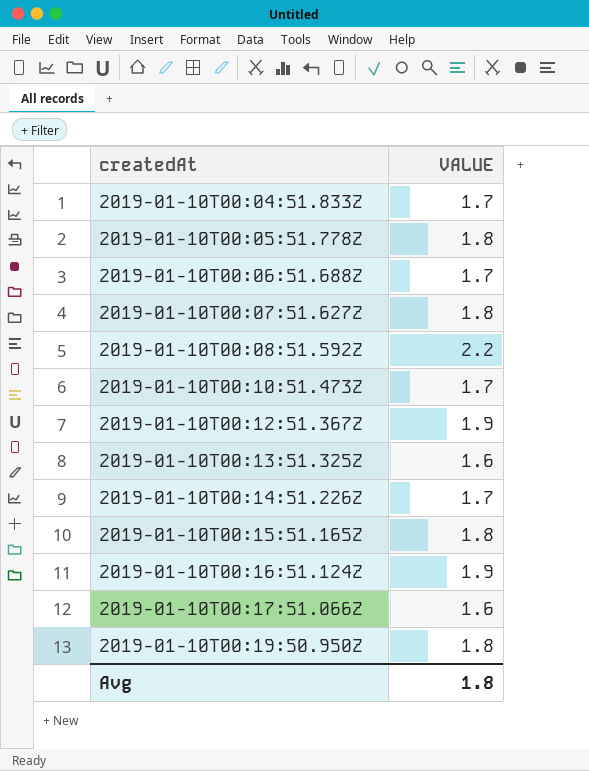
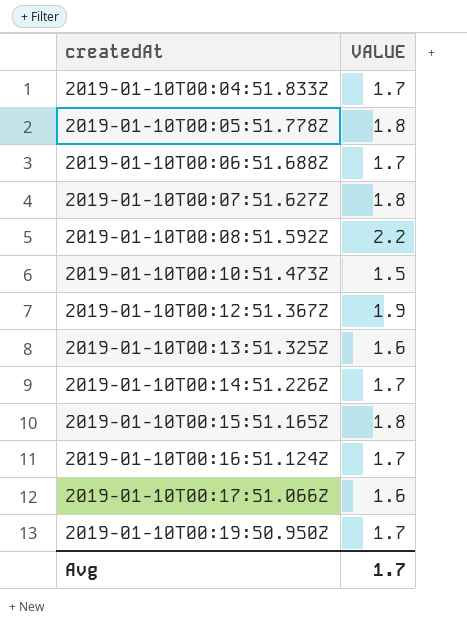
2019-01-10T00:10:51.473Z | VALUE: 1.7 -> 1.5
2019-01-10T00:16:51.124Z | VALUE: 1.9 -> 1.7
2019-01-10T00:19:50.950Z | VALUE: 1.8 -> 1.7
Avg | VALUE: 1.8 -> 1.7

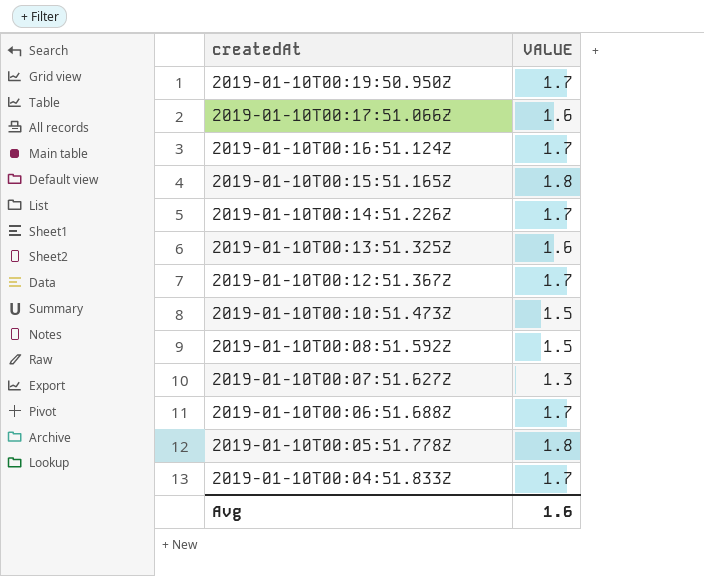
row order: createdAt ascending -> createdAt descending
2019-01-10T00:12:51.367Z | VALUE: 1.9 -> 1.7
2019-01-10T00:08:51.592Z | VALUE: 2.2 -> 1.5
2019-01-10T00:07:51.627Z | VALUE: 1.8 -> 1.3
Avg | VALUE: 1.7 -> 1.6

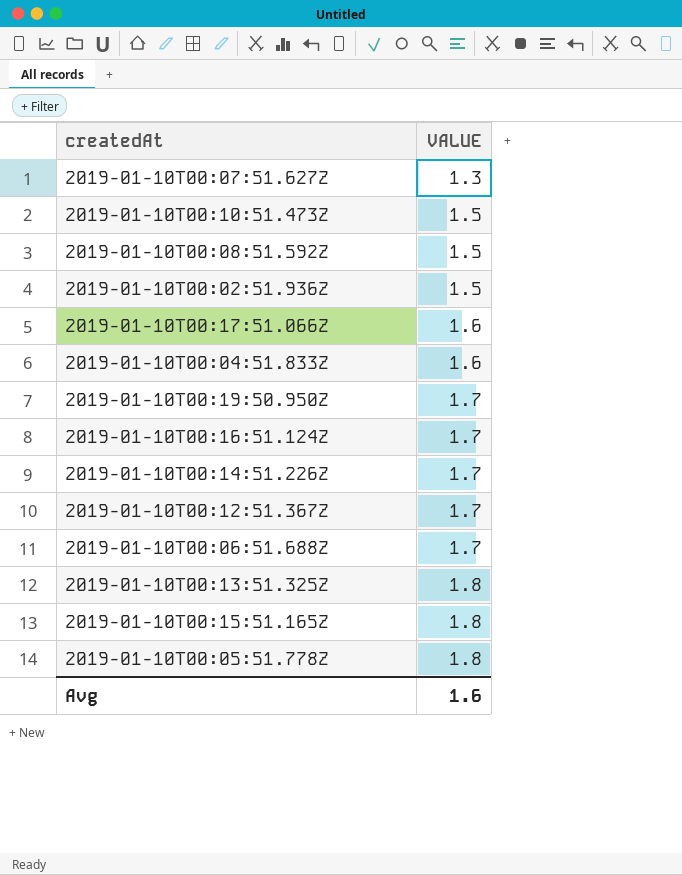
row order: createdAt descending -> VALUE ascending
row 2019-01-10T00:02:51.936Z: none -> 1.5
2019-01-10T00:04:51.833Z | VALUE: 1.7 -> 1.6
2019-01-10T00:13:51.325Z | VALUE: 1.6 -> 1.8

